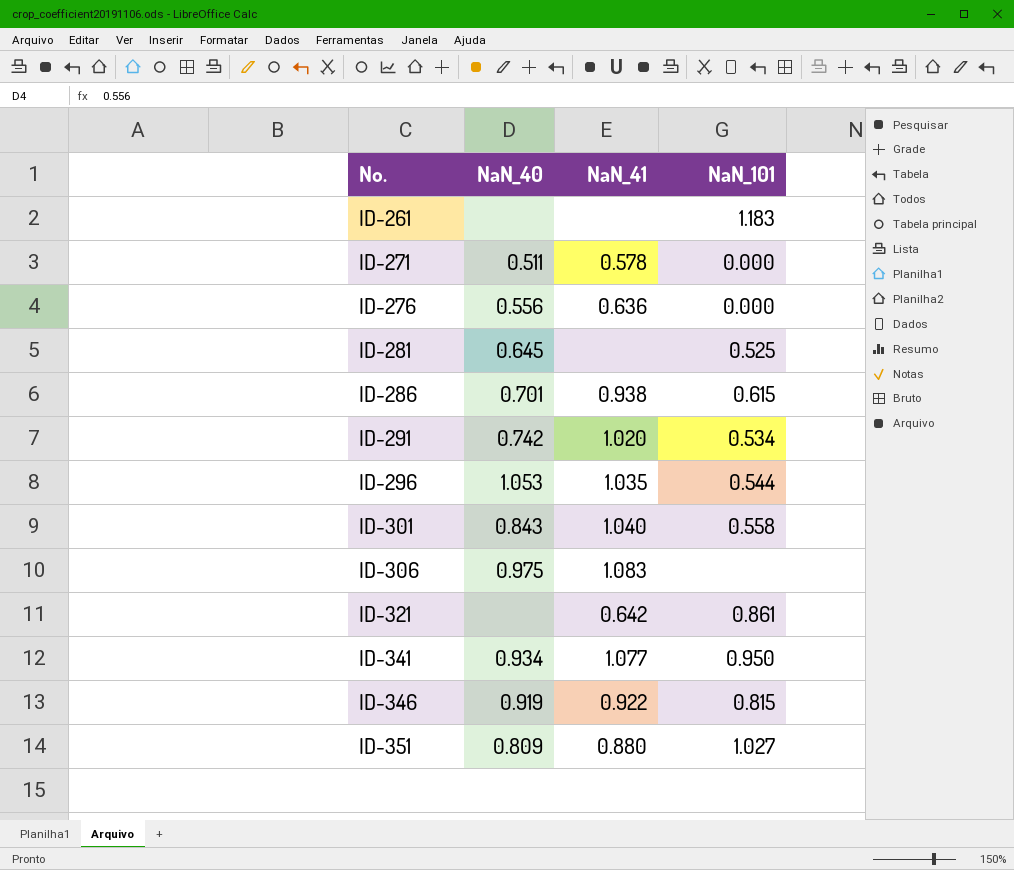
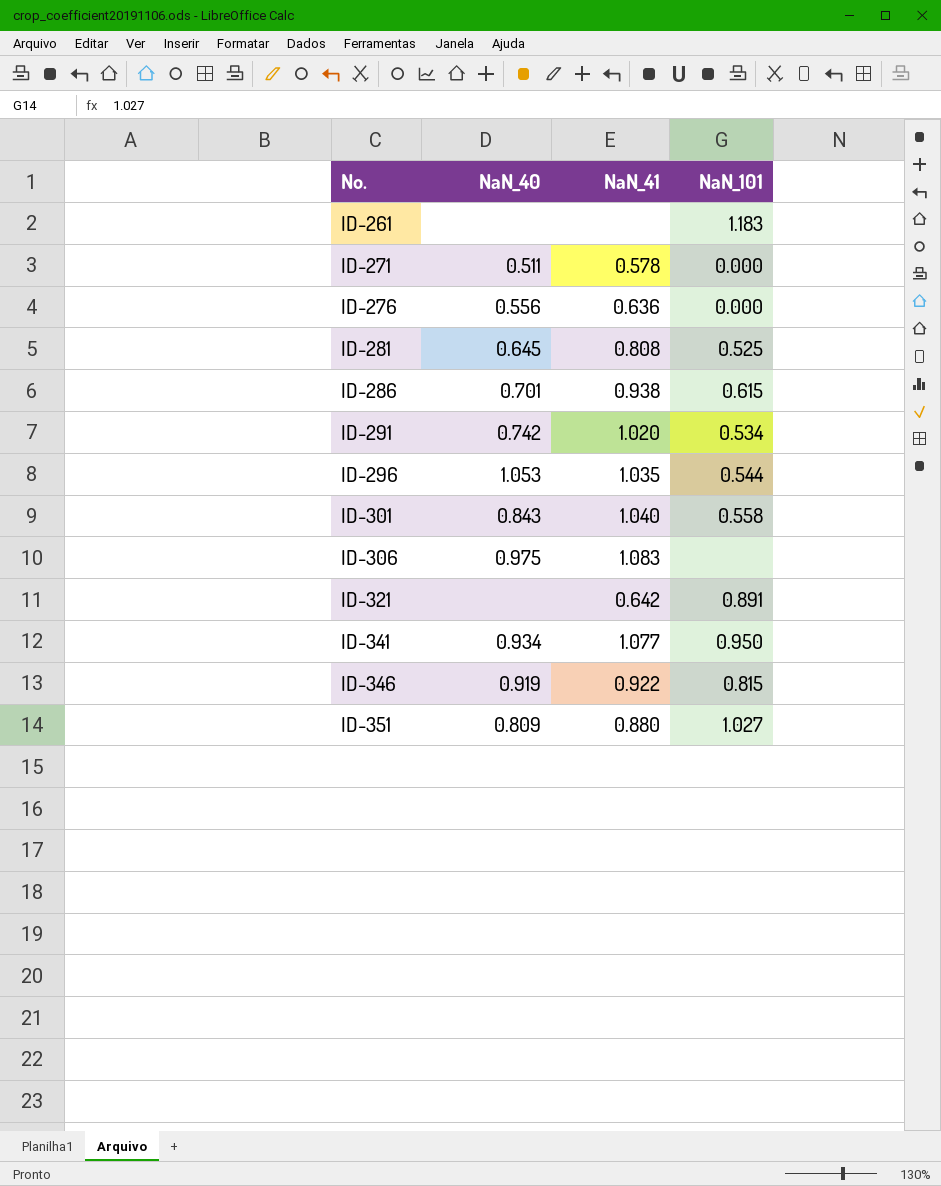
ID-281 | NaN_41: none -> 0.808
ID-321 | NaN_101: 0.861 -> 0.891

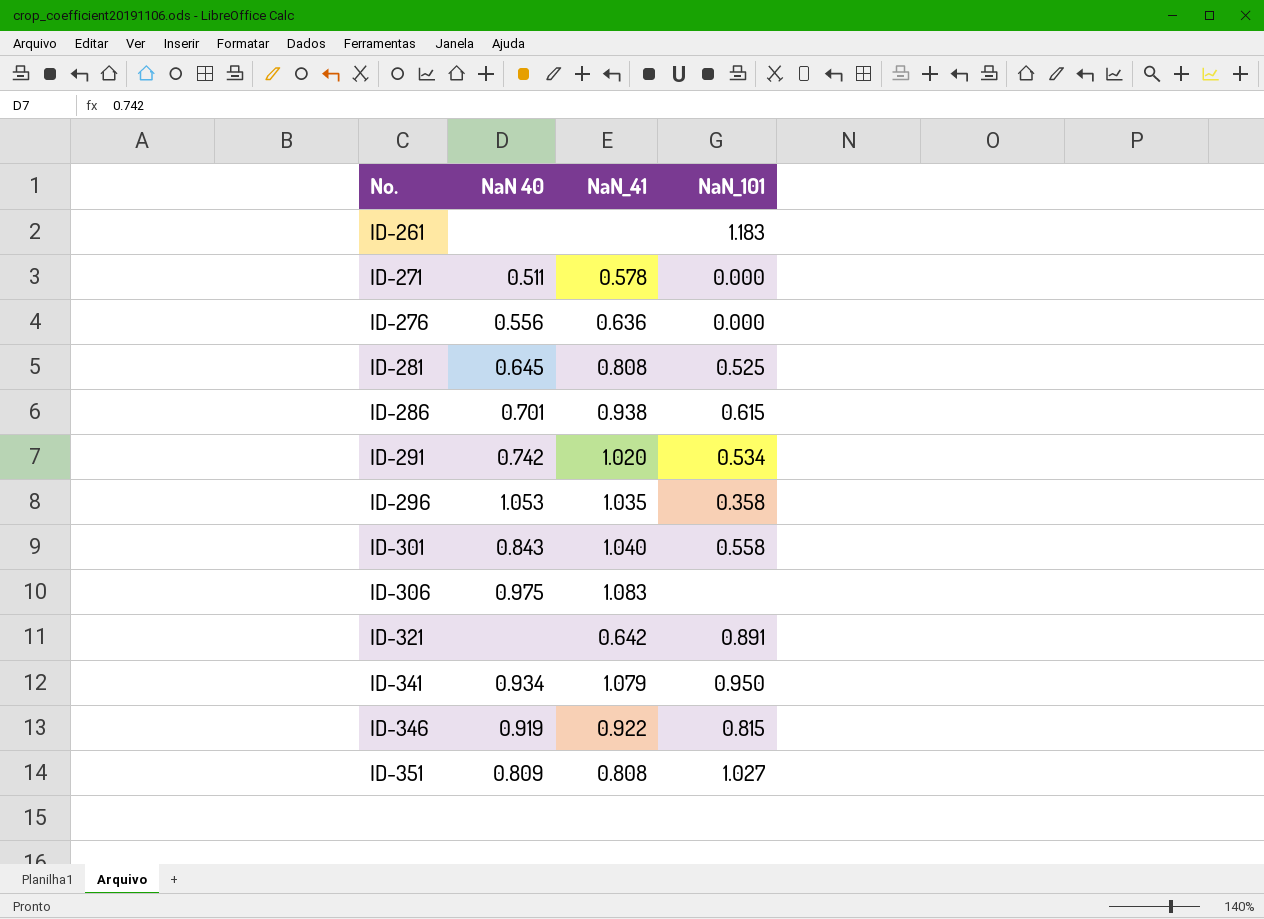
column name: NaN_40 -> NaN 40
ID-296 | NaN_101: 0.544 -> 0.358
ID-341 | NaN_41: 1.077 -> 1.079
ID-351 | NaN_41: 0.880 -> 0.808

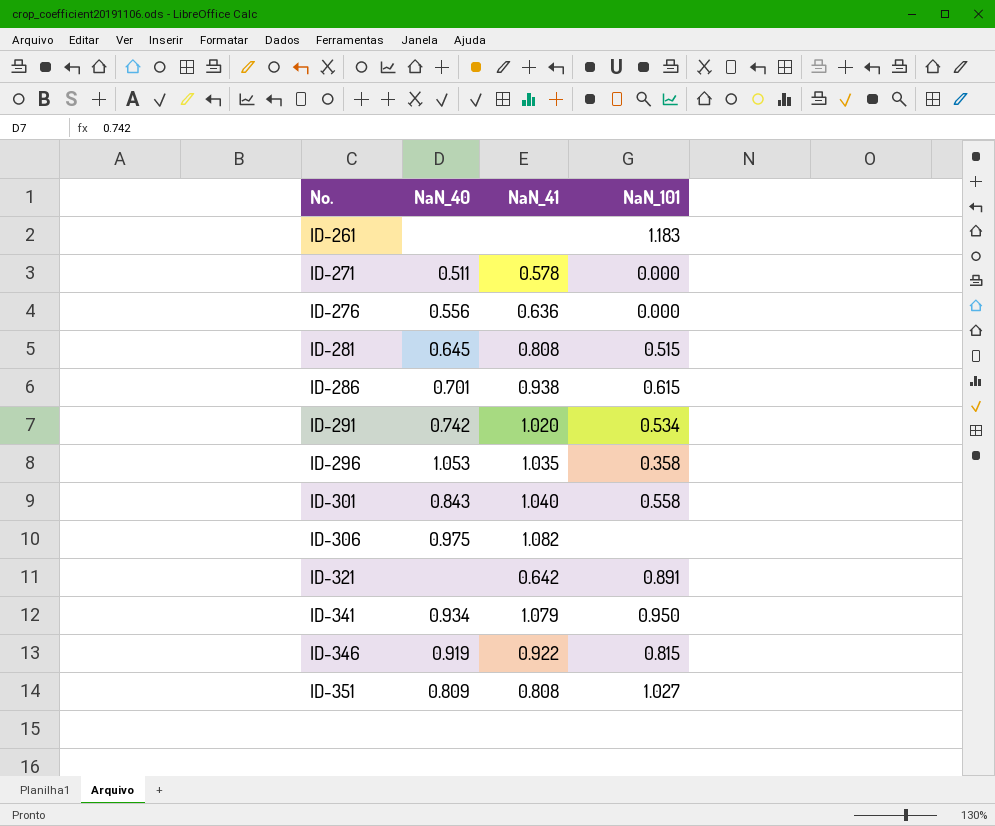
column name: NaN 40 -> NaN_40
ID-281 | NaN_101: 0.525 -> 0.515
ID-306 | NaN_41: 1.083 -> 1.082

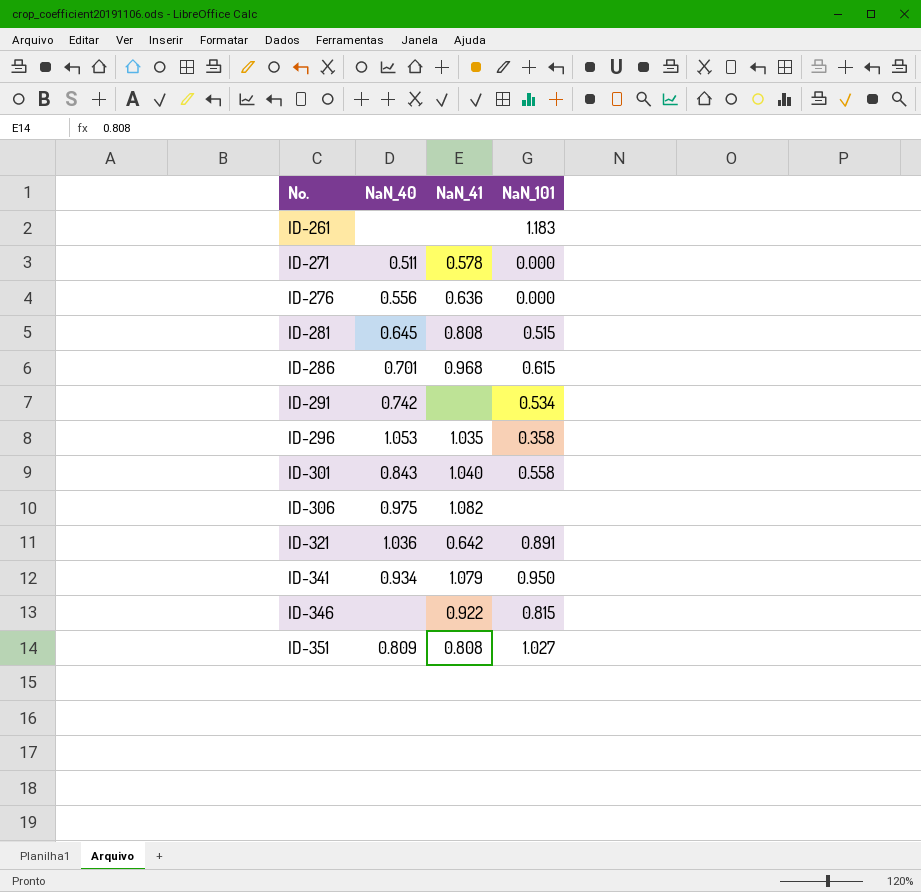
ID-286 | NaN_41: 0.938 -> 0.968
ID-291 | NaN_41: 1.020 -> none
ID-321 | NaN_40: none -> 1.036
ID-346 | NaN_40: 0.919 -> none

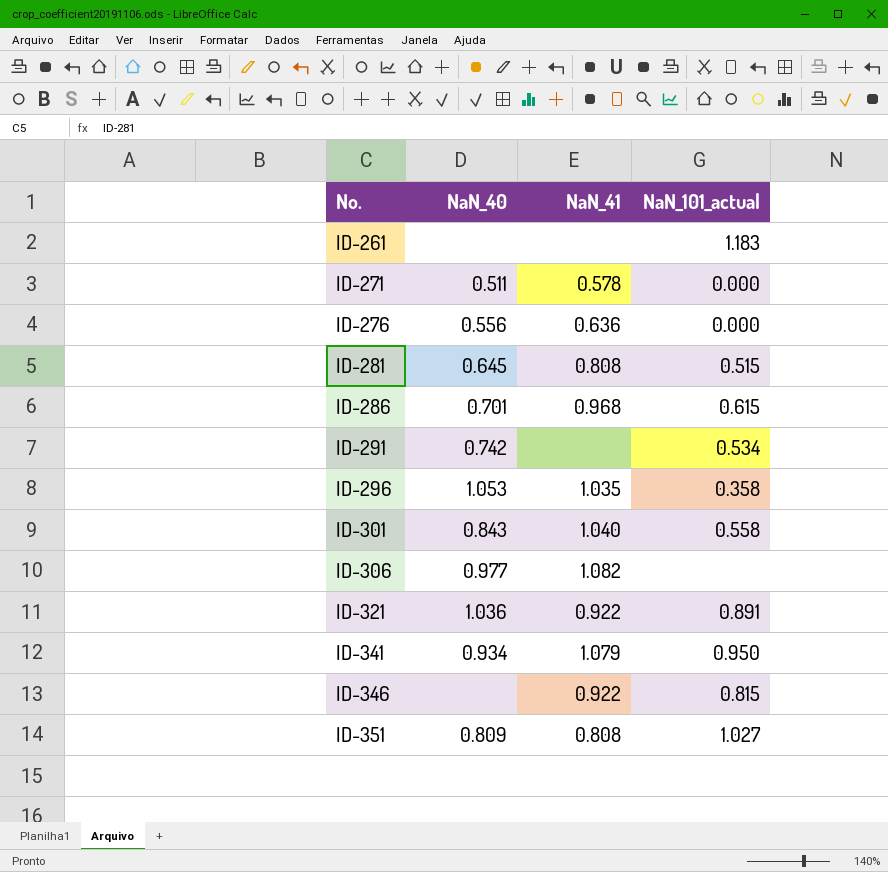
column name: NaN_101 -> NaN_101_actual
ID-306 | NaN_40: 0.975 -> 0.977
ID-321 | NaN_41: 0.642 -> 0.922

